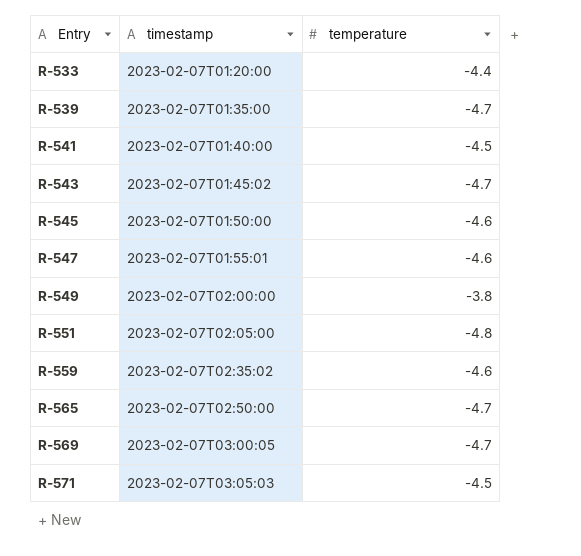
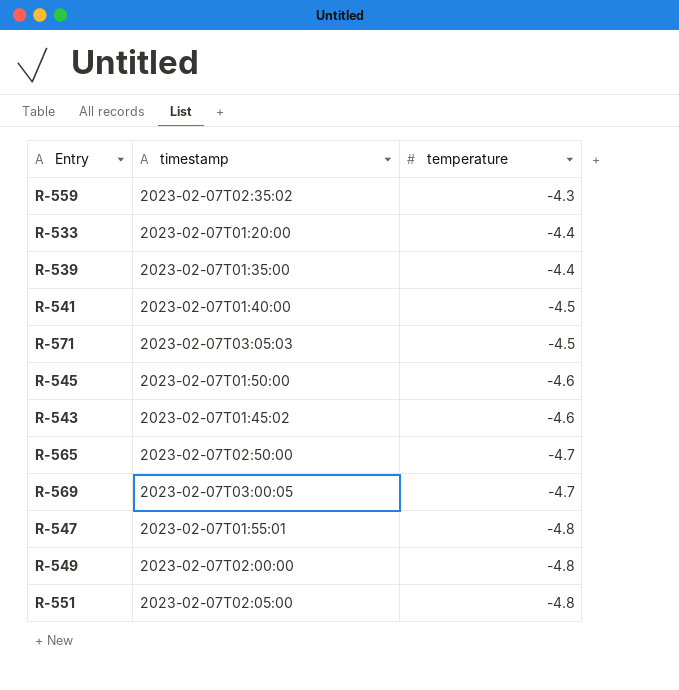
row order: Entry ascending -> temperature descending
R-559 | temperature: -4.6 -> -4.3
R-539 | temperature: -4.7 -> -4.4
R-543 | temperature: -4.7 -> -4.6
R-547 | temperature: -4.6 -> -4.8
R-549 | temperature: -3.8 -> -4.8

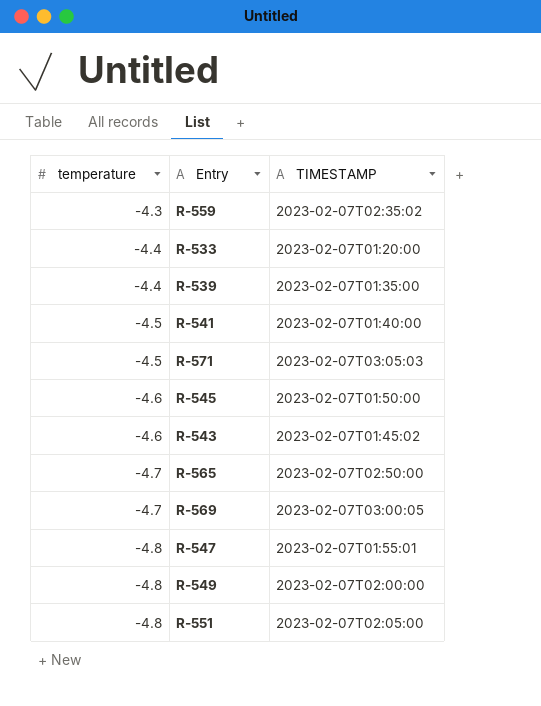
column temperature | position: 3 -> 1
column name: timestamp -> TIMESTAMP

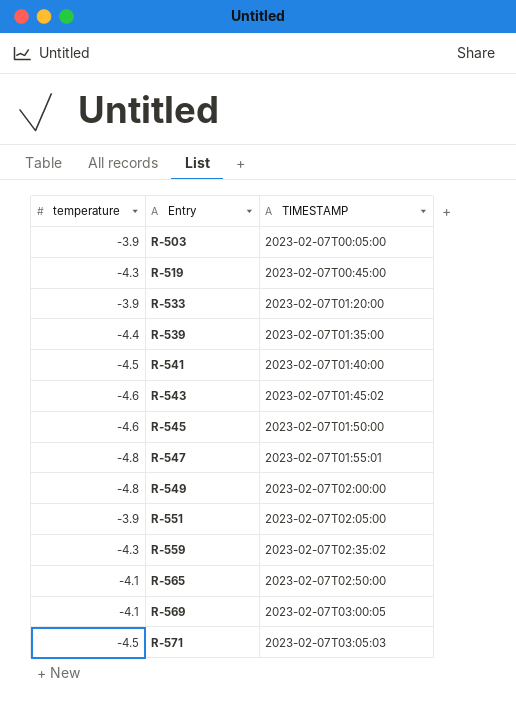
row order: temperature descending -> Entry ascending
row R-503: none -> -3.9 | 2023-02-07T00:05:00
row R-519: none -> -4.3 | 2023-02-07T00:45:00
R-533 | temperature: -4.4 -> -3.9
R-551 | temperature: -4.8 -> -3.9
R-565 | temperature: -4.7 -> -4.1
R-569 | temperature: -4.7 -> -4.1

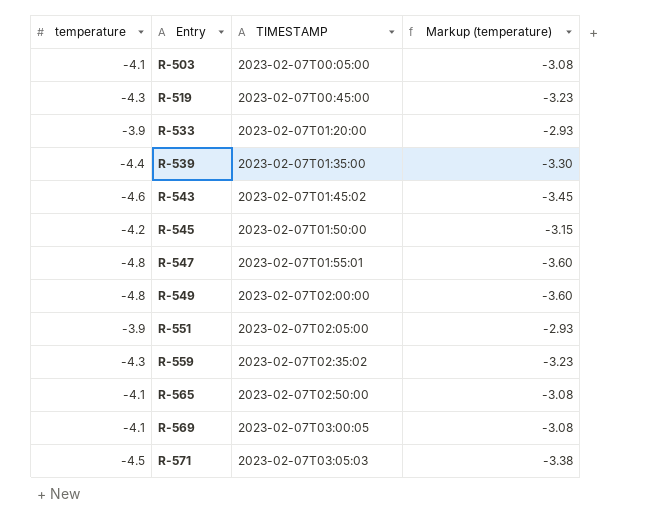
column Markup (temperature) | formula: none -> [temperature] * 0.75
row R-541: -4.5 | 2023-02-07T01:40:00 -> none
R-503 | temperature: -3.9 -> -4.1
R-545 | temperature: -4.6 -> -4.2

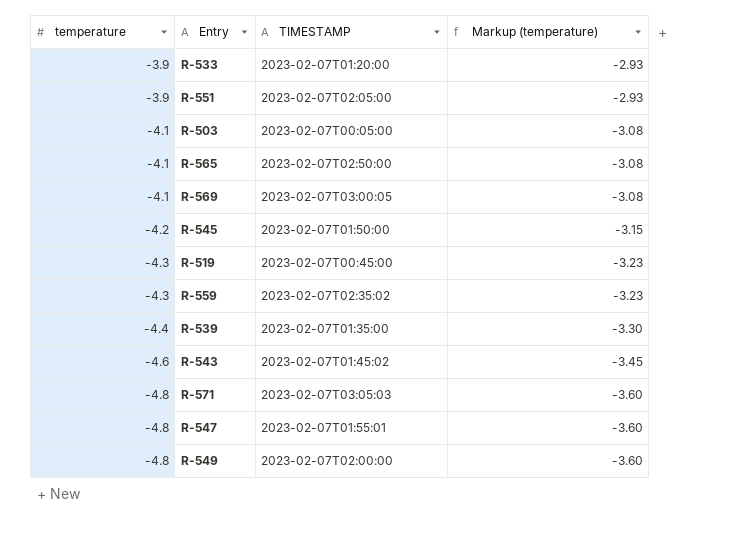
row order: Entry ascending -> temperature descending
R-571 | temperature: -4.5 -> -4.8
R-571 | Markup (temperature): -3.38 -> -3.60

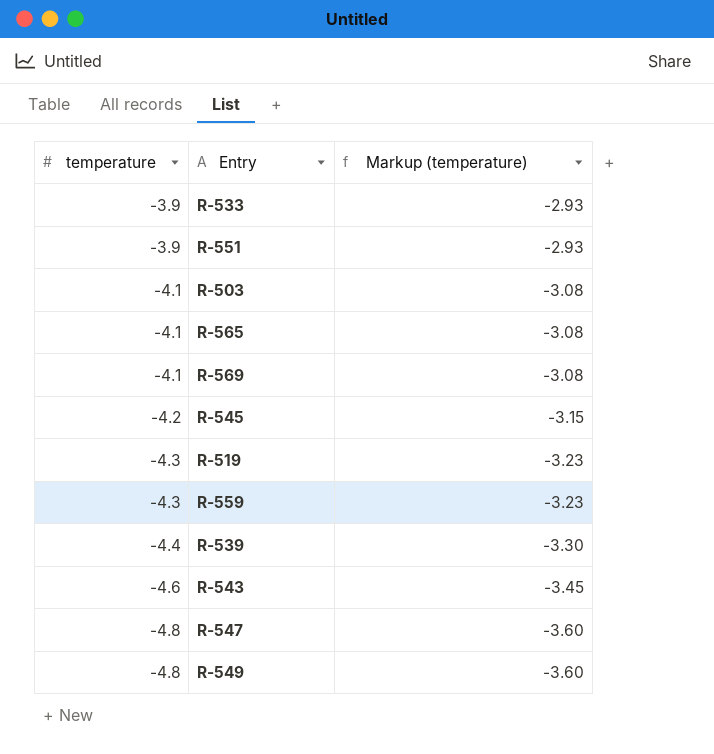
column TIMESTAMP | position: 3 -> none
row R-571: -4.8 | 2023-02-07T03:05:03 | -3.60 -> none

